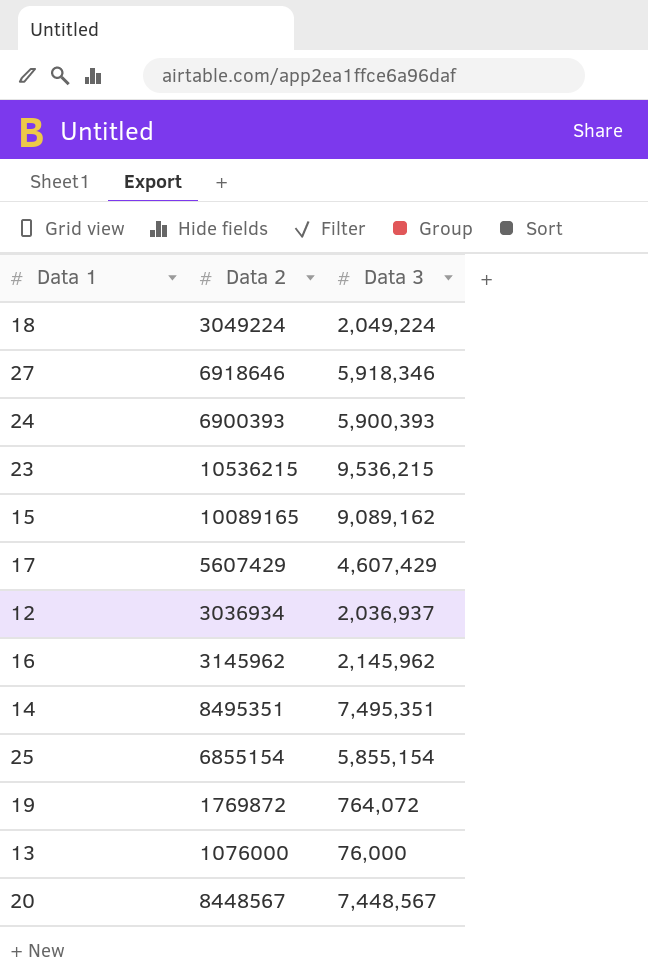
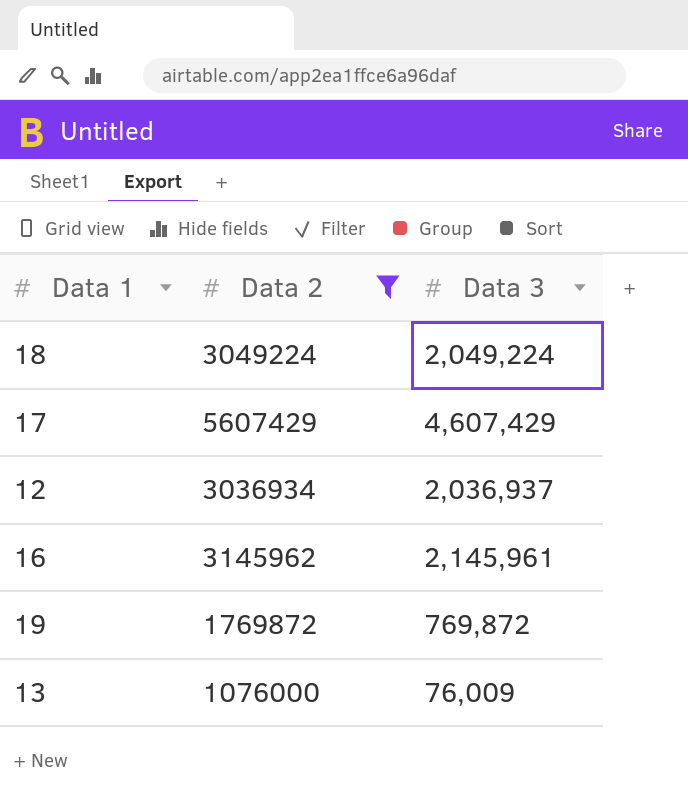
filter: none -> Data 2 <= 5607429
16 | Data 3: 2,145,962 -> 2,145,961
19 | Data 3: 764,072 -> 769,872
13 | Data 3: 76,000 -> 76,009

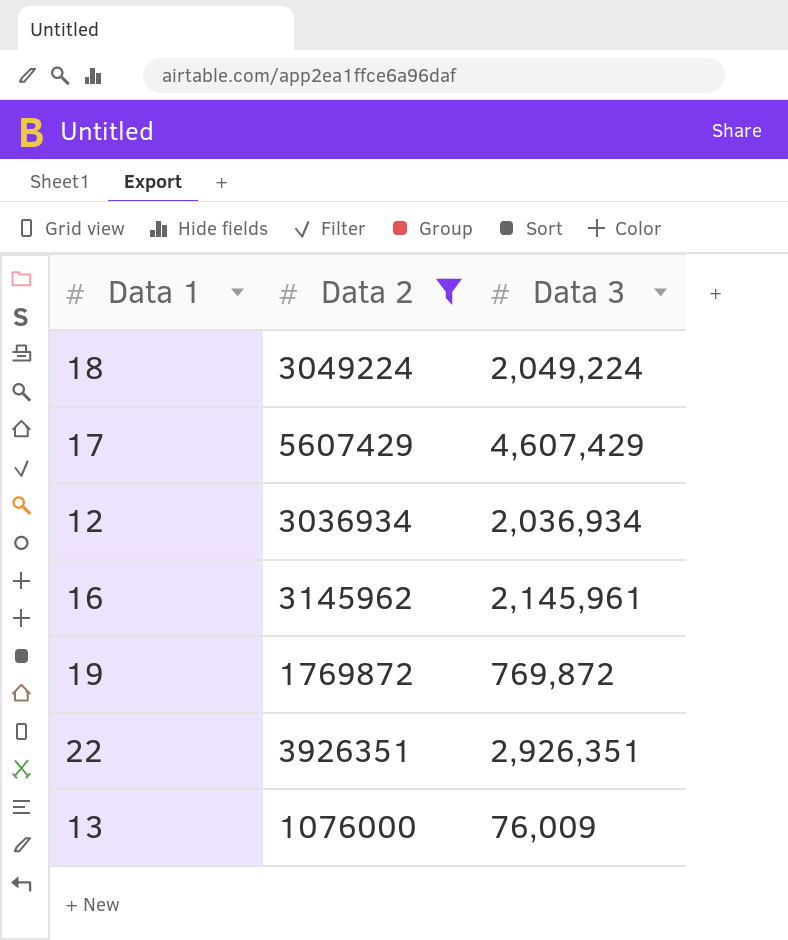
12 | Data 3: 2,036,937 -> 2,036,934
row 22: none -> 3926351 | 2,926,351

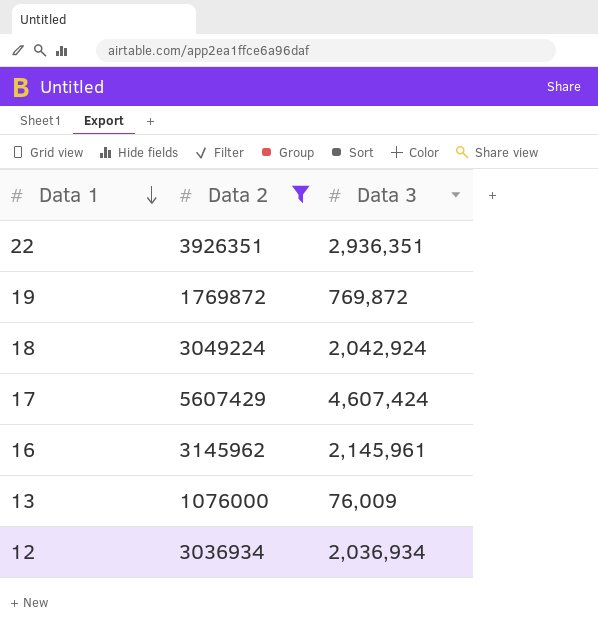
row order: none -> Data 1 descending
22 | Data 3: 2,926,351 -> 2,936,351
18 | Data 3: 2,049,224 -> 2,042,924
17 | Data 3: 4,607,429 -> 4,607,424

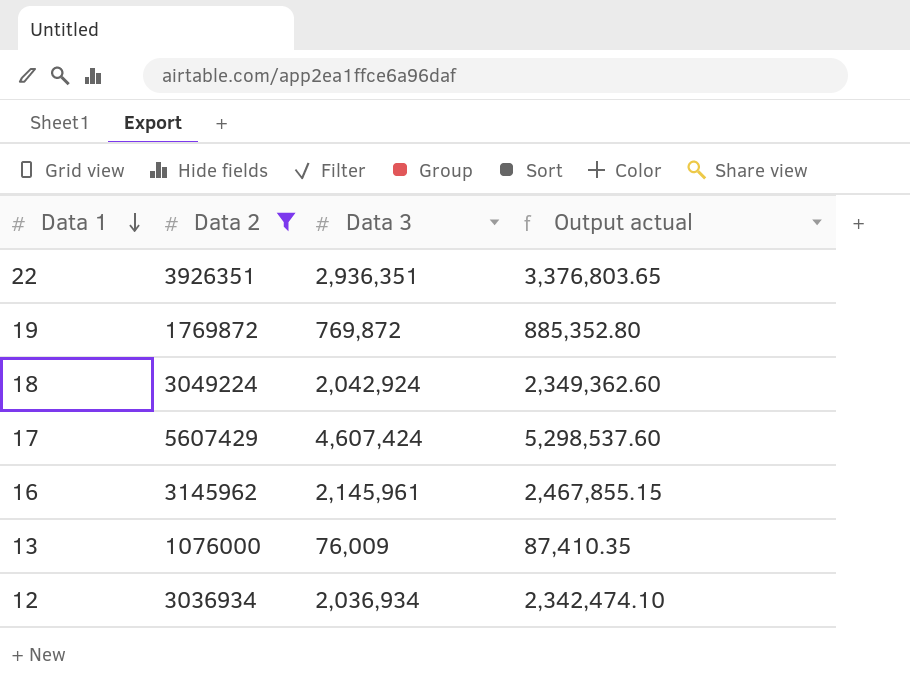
column Output actual | formula: none -> [Data 3] * 1.15

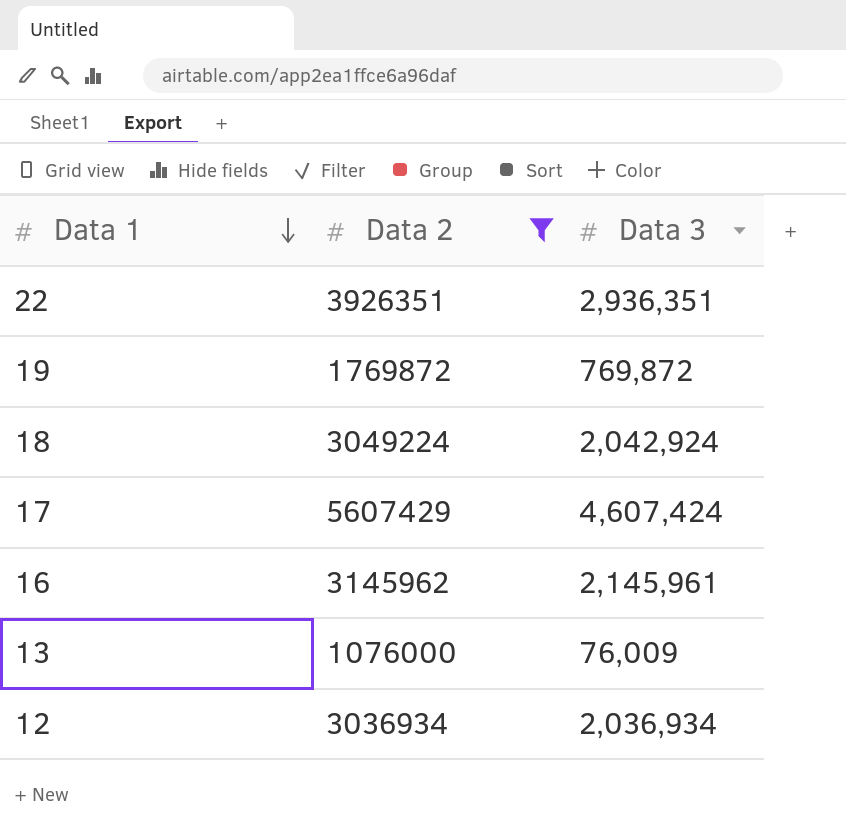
column Output actual | formula: [Data 3] * 1.15 -> none

